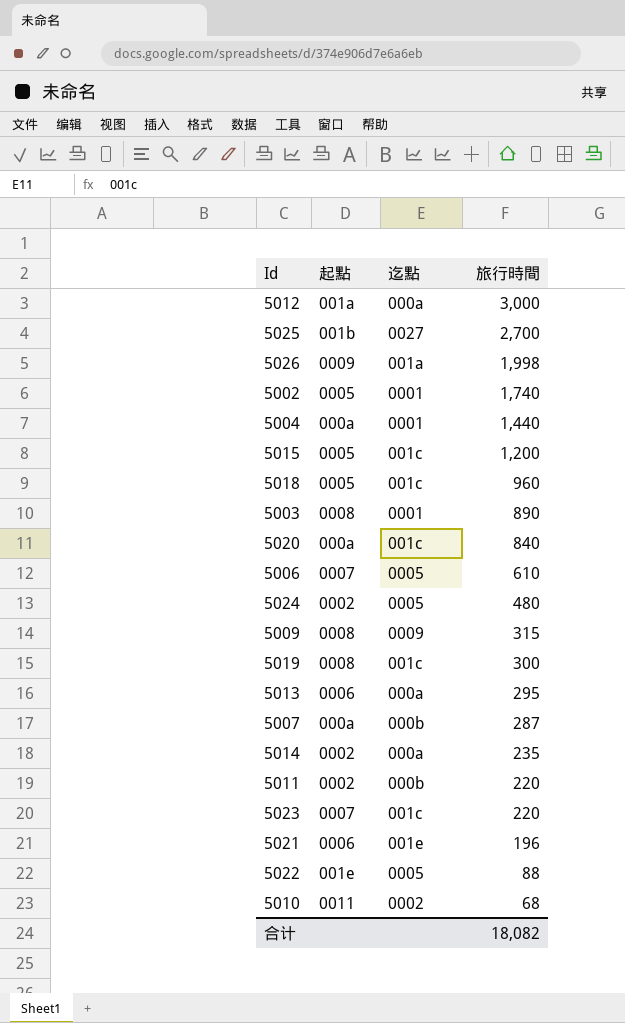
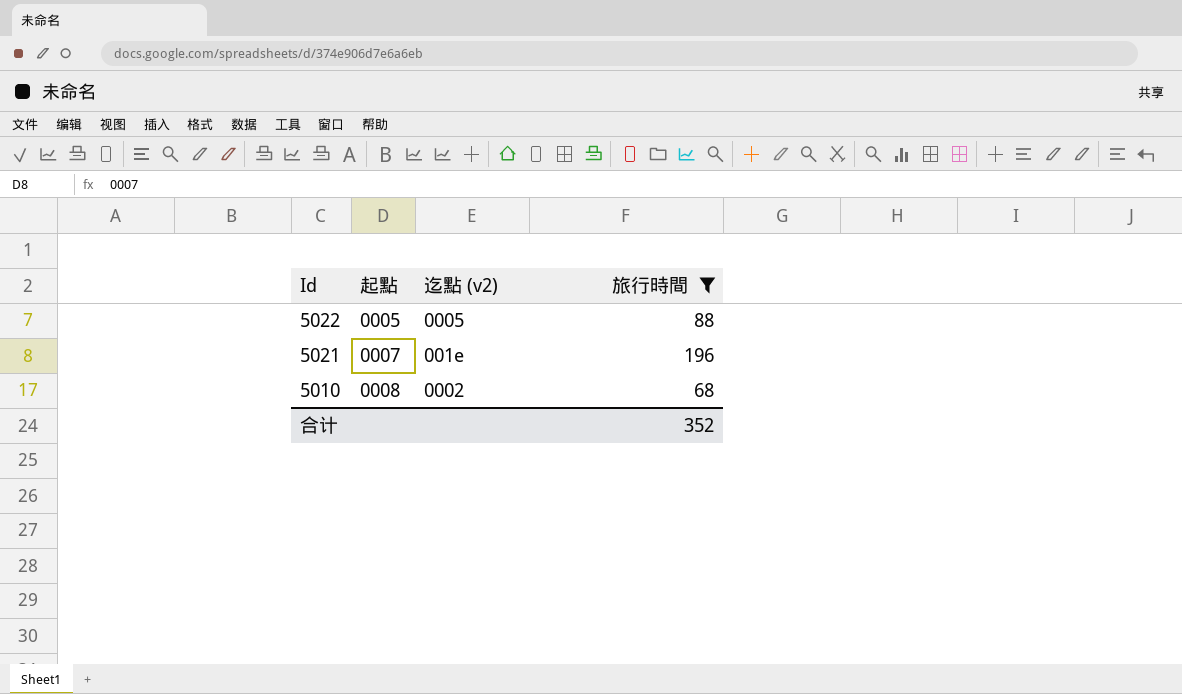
filter: none -> 旅行時間 <= 196
row order: 旅行時間 descending -> Id descending
column name: 迄點 -> 迄點 (v2)
5022 | 起點: 001e -> 0005
5021 | 起點: 0006 -> 0007
5010 | 起點: 0011 -> 0008
合计 | 旅行時間: 18,082 -> 352

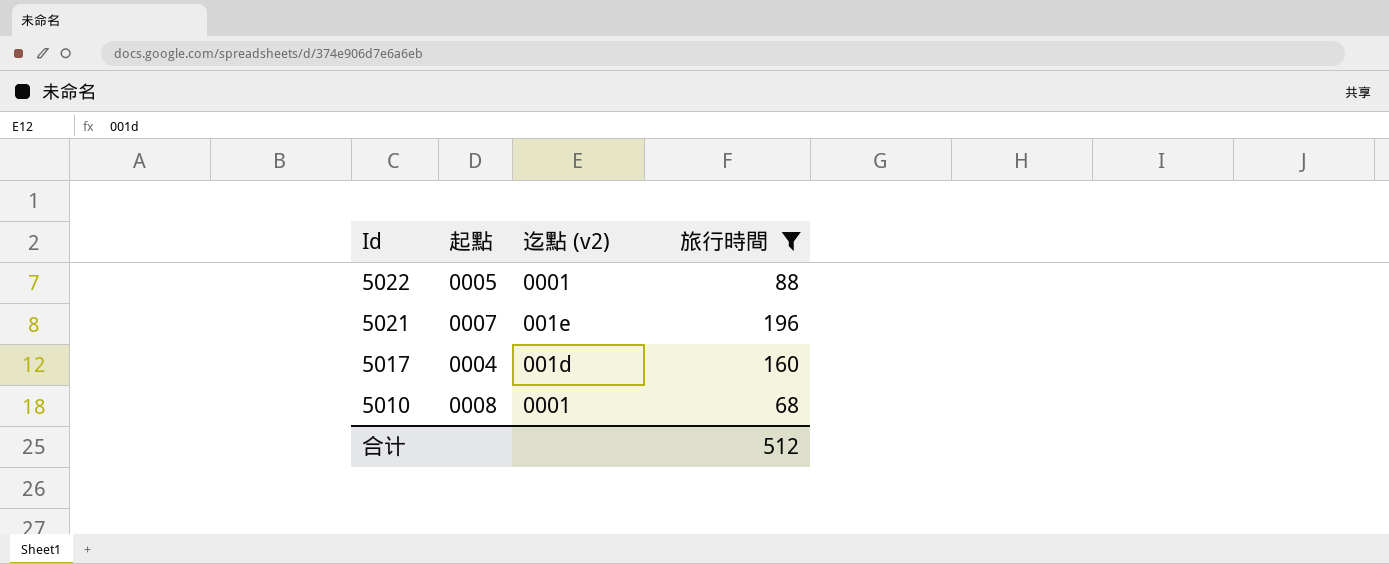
5022 | 迄點 (v2): 0005 -> 0001
row 5017: none -> 0004 | 001d | 160
5010 | 迄點 (v2): 0002 -> 0001
合计 | 旅行時間: 352 -> 512

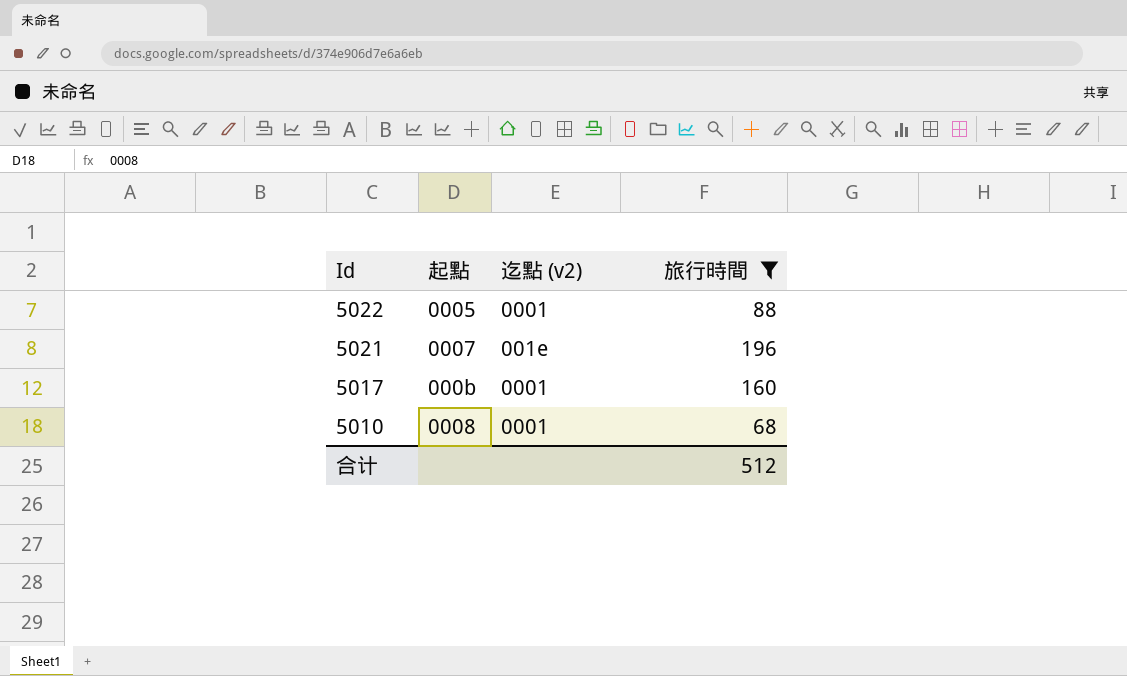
5017 | 起點: 0004 -> 000b
5017 | 迄點 (v2): 001d -> 0001

